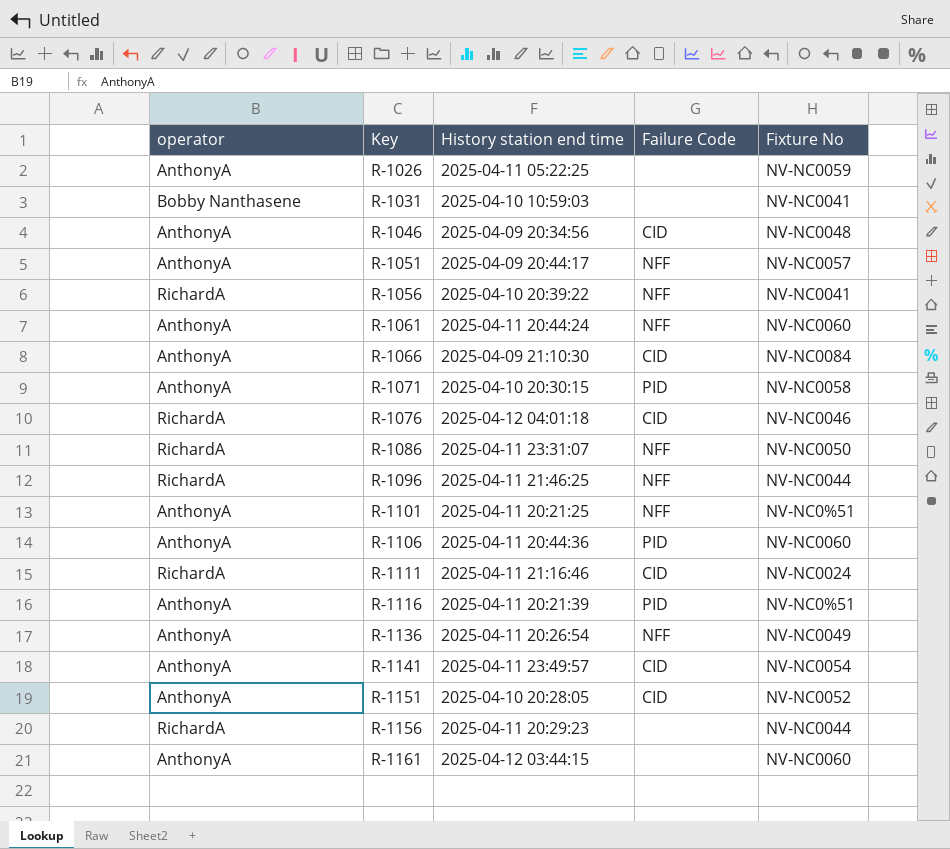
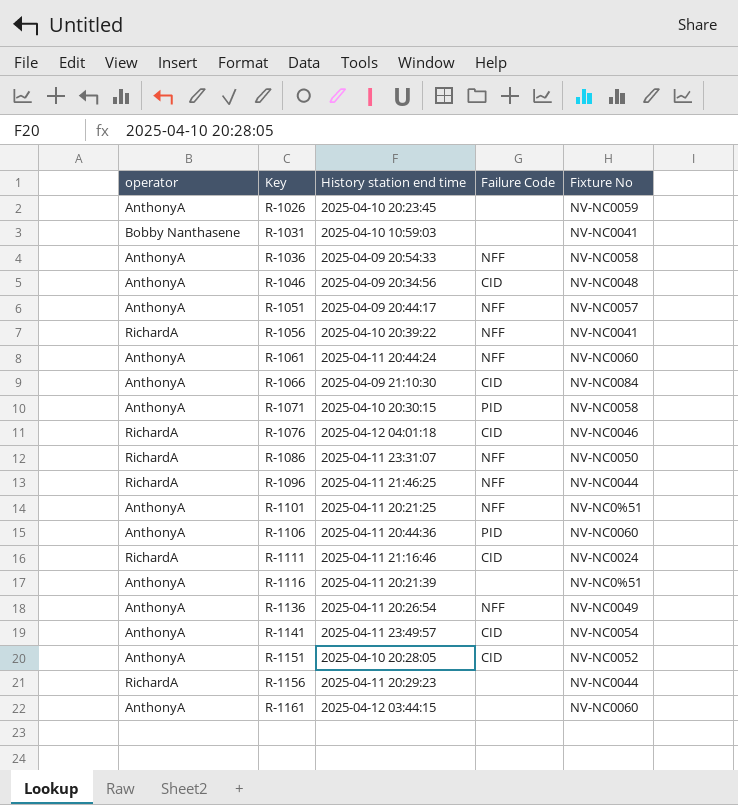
R-1026 | History station end time: 2025-04-11 05:22:25 -> 2025-04-10 20:23:45
row R-1036: none -> AnthonyA | 2025-04-09 20:54:33 | NFF | NV-NC0058
R-1116 | Failure Code: PID -> none

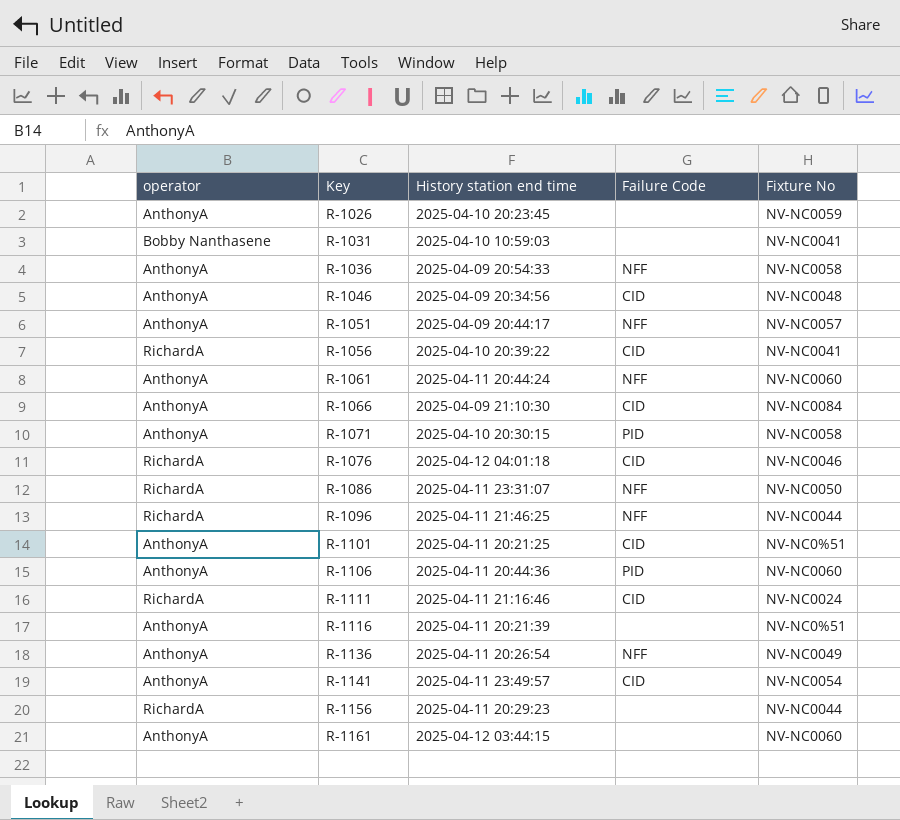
row R-1151: AnthonyA | 2025-04-10 20:28:05 | CID | NV-NC0052 -> none
R-1056 | Failure Code: NFF -> CID
R-1101 | Failure Code: NFF -> CID

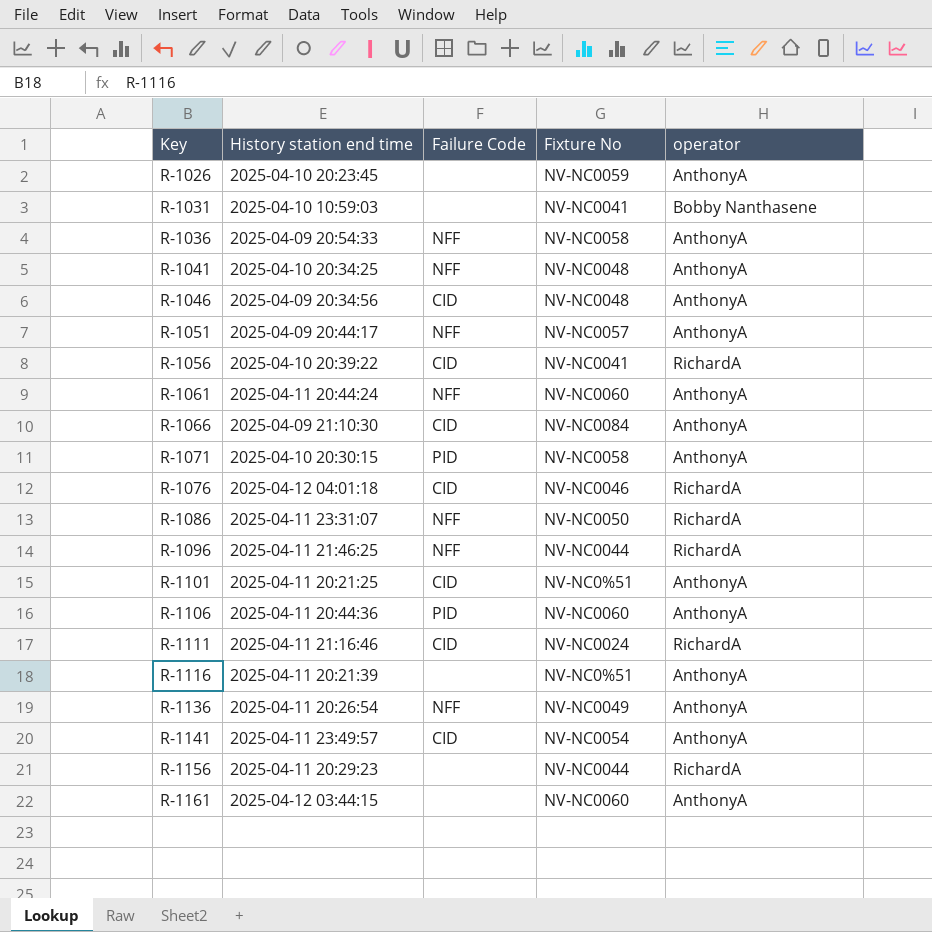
column operator | position: 1 -> 5
row R-1041: none -> 2025-04-10 20:34:25 | NFF | NV-NC0048 | AnthonyA

